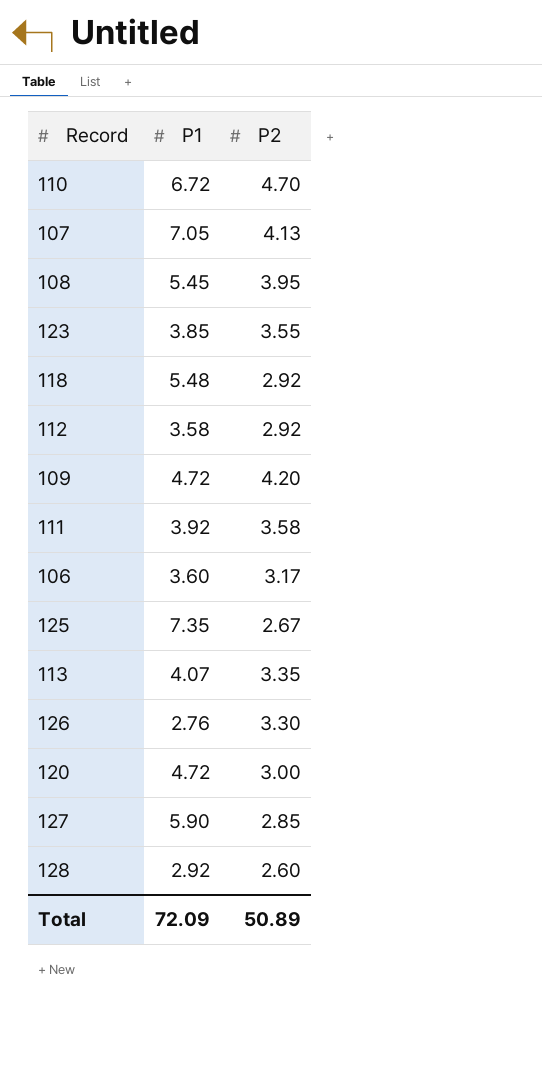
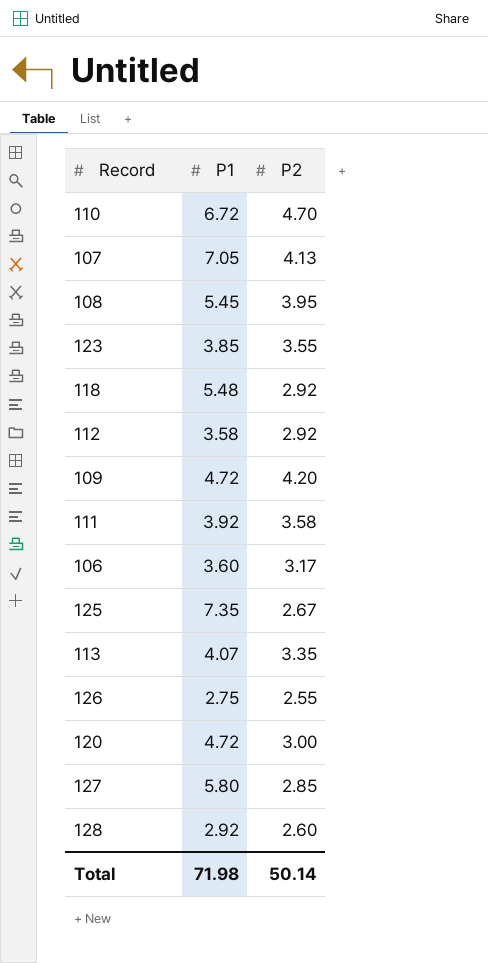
126 | P1: 2.76 -> 2.75
126 | P2: 3.30 -> 2.55
127 | P1: 5.90 -> 5.80
Total | P1: 72.09 -> 71.98
Total | P2: 50.89 -> 50.14

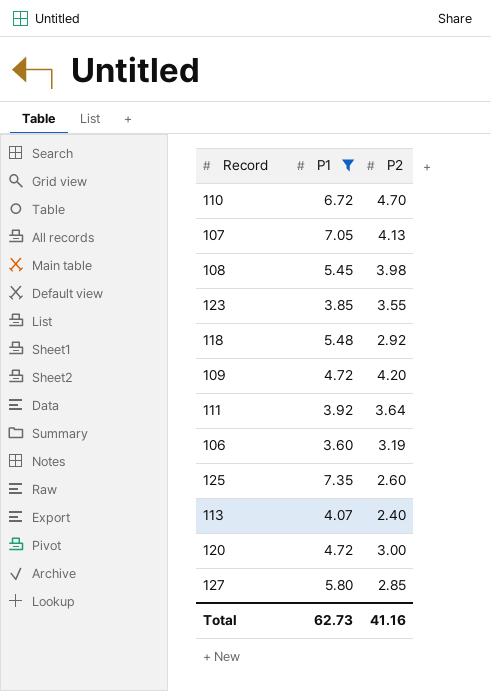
filter: none -> P1 >= 3.60
108 | P2: 3.95 -> 3.98
111 | P2: 3.58 -> 3.64
106 | P2: 3.17 -> 3.19
125 | P2: 2.67 -> 2.60
113 | P2: 3.35 -> 2.40
Total | P1: 71.98 -> 62.73
Total | P2: 50.14 -> 41.16

